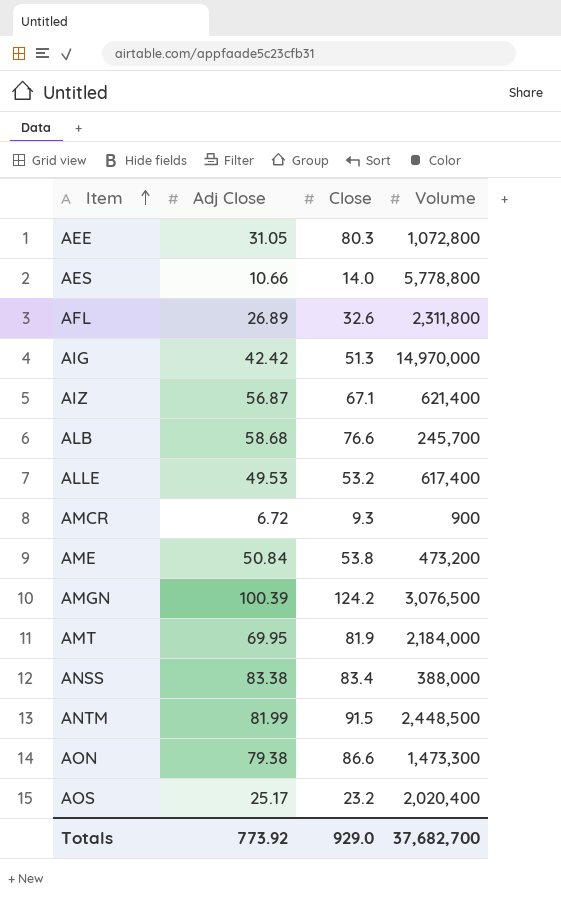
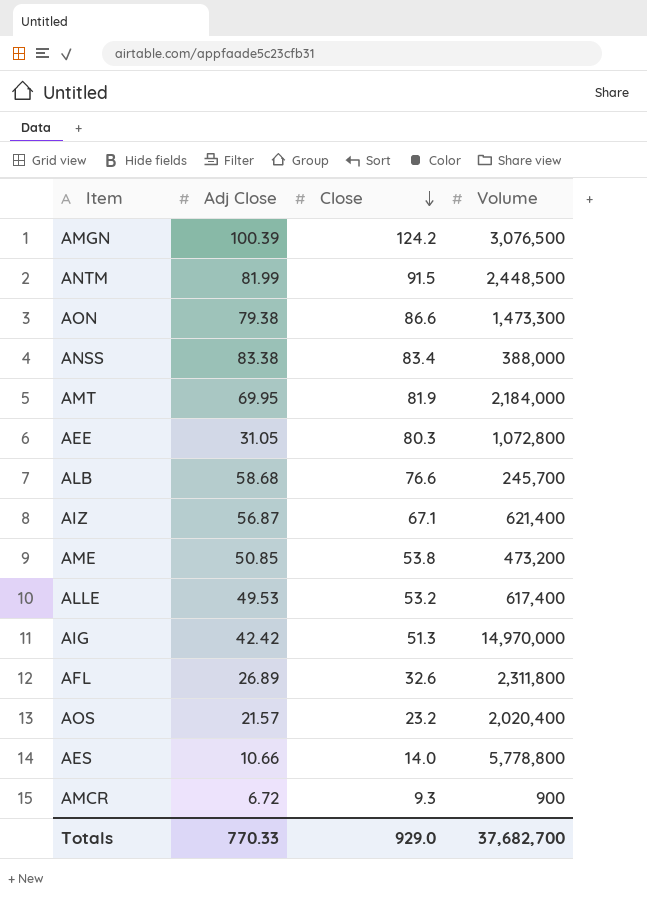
row order: Item ascending -> Close descending
AME | Adj Close: 50.84 -> 50.85
AOS | Adj Close: 25.17 -> 21.57
Totals | Adj Close: 773.92 -> 770.33

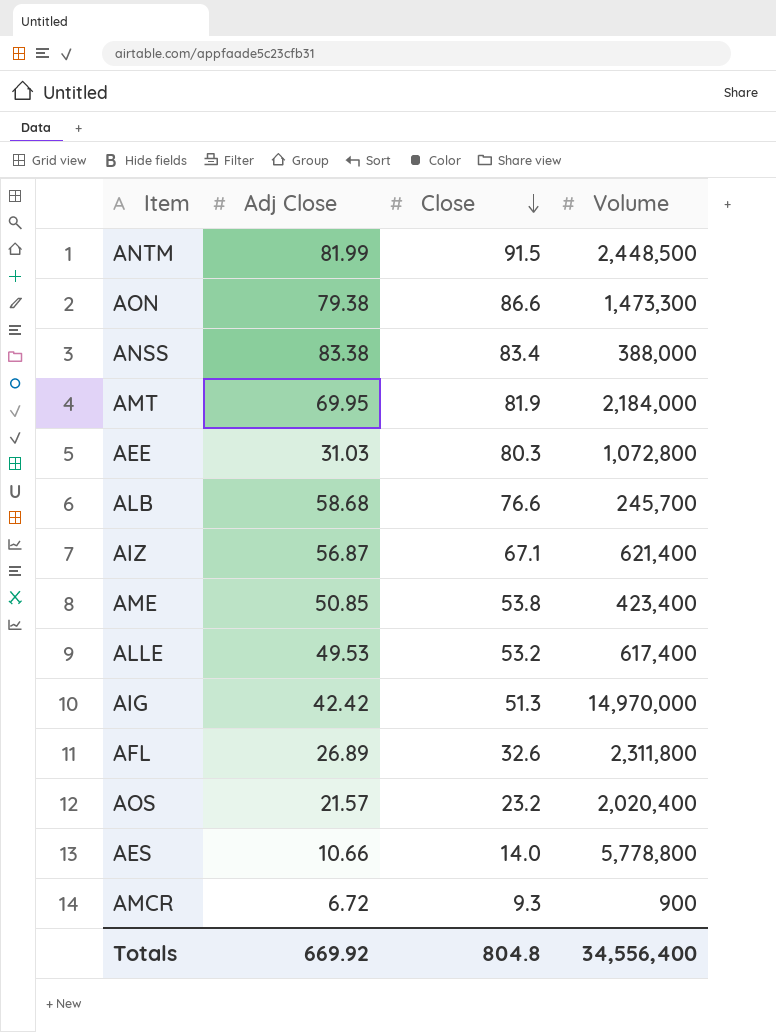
row AMGN: 100.39 | 124.2 | 3,076,500 -> none
AEE | Adj Close: 31.05 -> 31.03
AME | Volume: 473,200 -> 423,400
Totals | Adj Close: 770.33 -> 669.92
Totals | Close: 929.0 -> 804.8
Totals | Volume: 37,682,700 -> 34,556,400

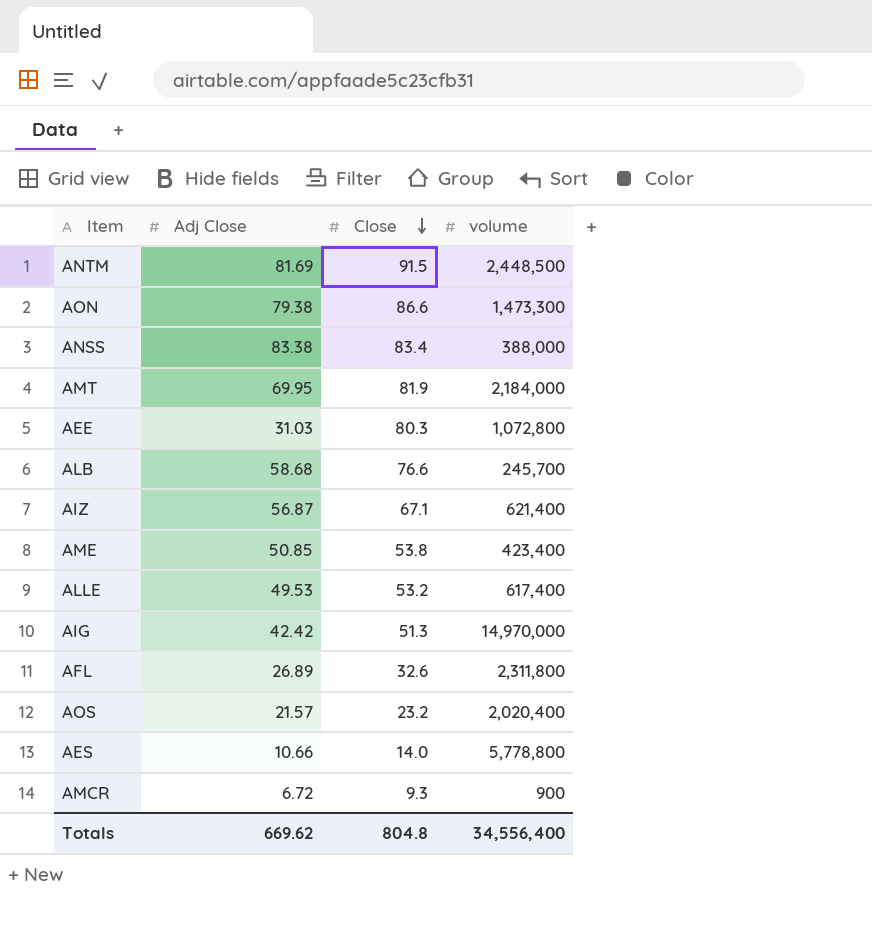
column name: Volume -> volume
ANTM | Adj Close: 81.99 -> 81.69
Totals | Adj Close: 669.92 -> 669.62

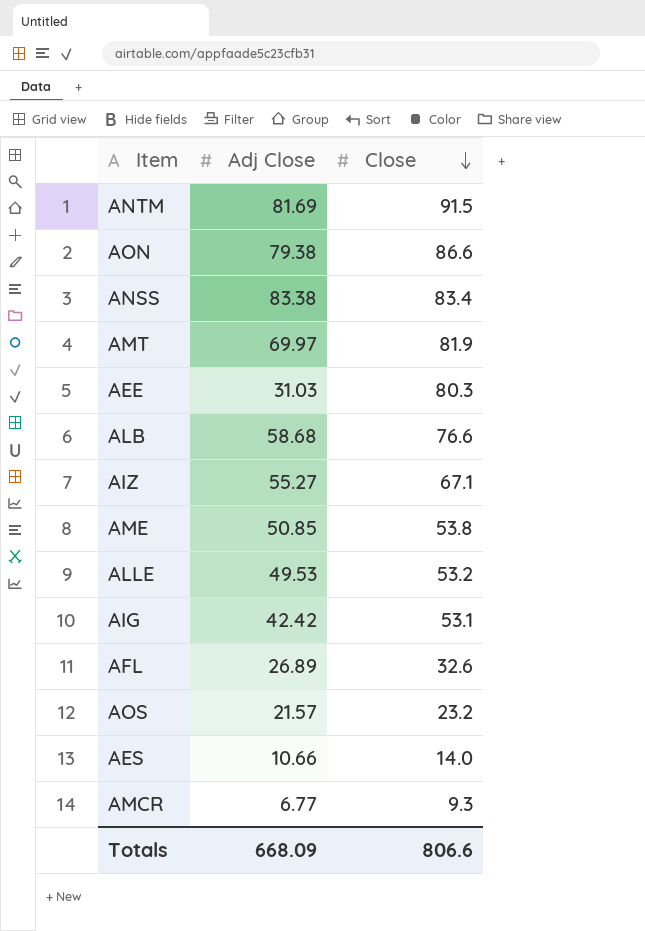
column volume | position: 4 -> none
AMT | Adj Close: 69.95 -> 69.97
AIZ | Adj Close: 56.87 -> 55.27
AIG | Close: 51.3 -> 53.1
AMCR | Adj Close: 6.72 -> 6.77
Totals | Adj Close: 669.62 -> 668.09
Totals | Close: 804.8 -> 806.6

